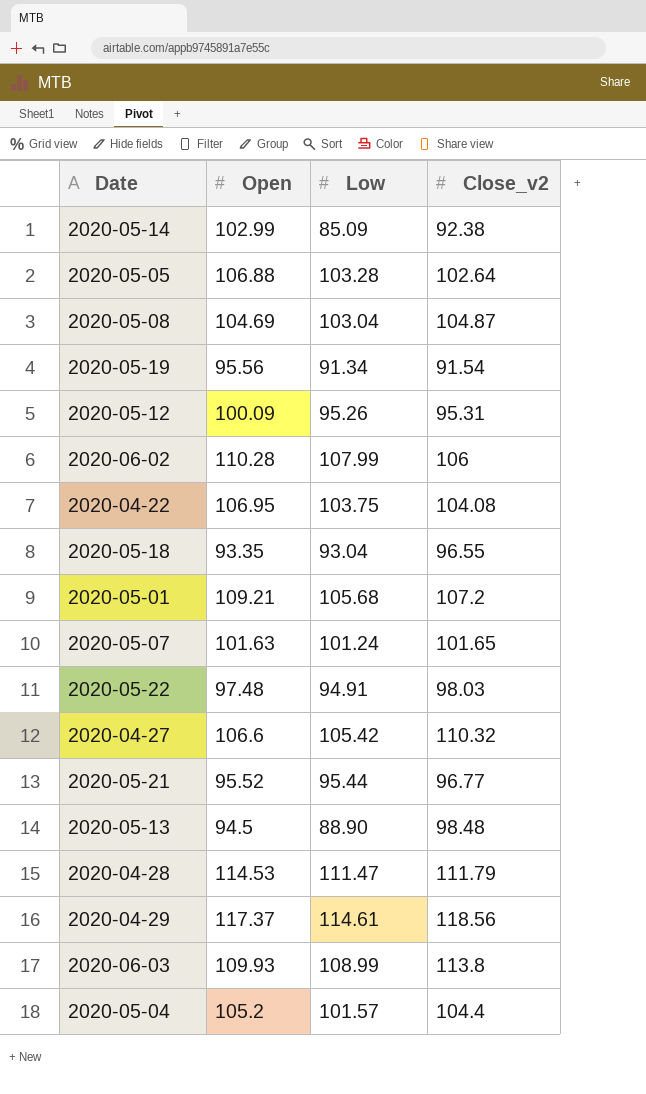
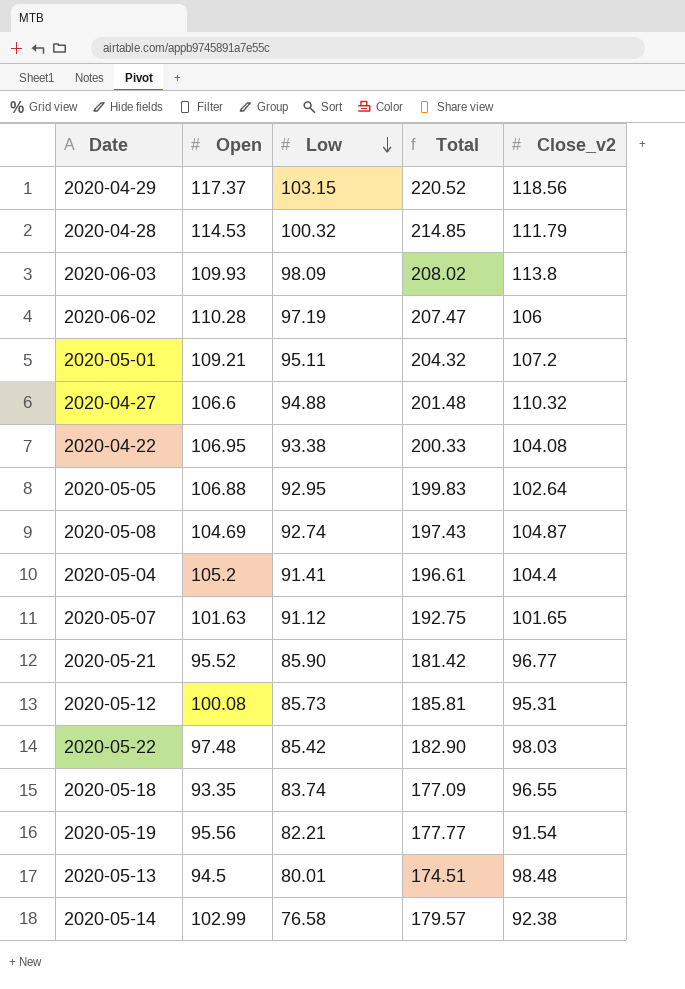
row order: none -> Low descending
column Total | formula: none -> [Open] + [Low]
2020-04-29 | Low: 114.61 -> 103.15
2020-04-28 | Low: 111.47 -> 100.32
2020-06-03 | Low: 108.99 -> 98.09
2020-06-02 | Low: 107.99 -> 97.19
2020-05-01 | Low: 105.68 -> 95.11
2020-04-27 | Low: 105.42 -> 94.88
2020-04-22 | Low: 103.75 -> 93.38
2020-05-05 | Low: 103.28 -> 92.95
2020-05-08 | Low: 103.04 -> 92.74
2020-05-04 | Low: 101.57 -> 91.41
2020-05-07 | Low: 101.24 -> 91.12
2020-05-21 | Low: 95.44 -> 85.90
2020-05-12 | Open: 100.09 -> 100.08
2020-05-12 | Low: 95.26 -> 85.73
2020-05-22 | Low: 94.91 -> 85.42
2020-05-18 | Low: 93.04 -> 83.74
2020-05-19 | Low: 91.34 -> 82.21
2020-05-13 | Low: 88.90 -> 80.01
2020-05-14 | Low: 85.09 -> 76.58

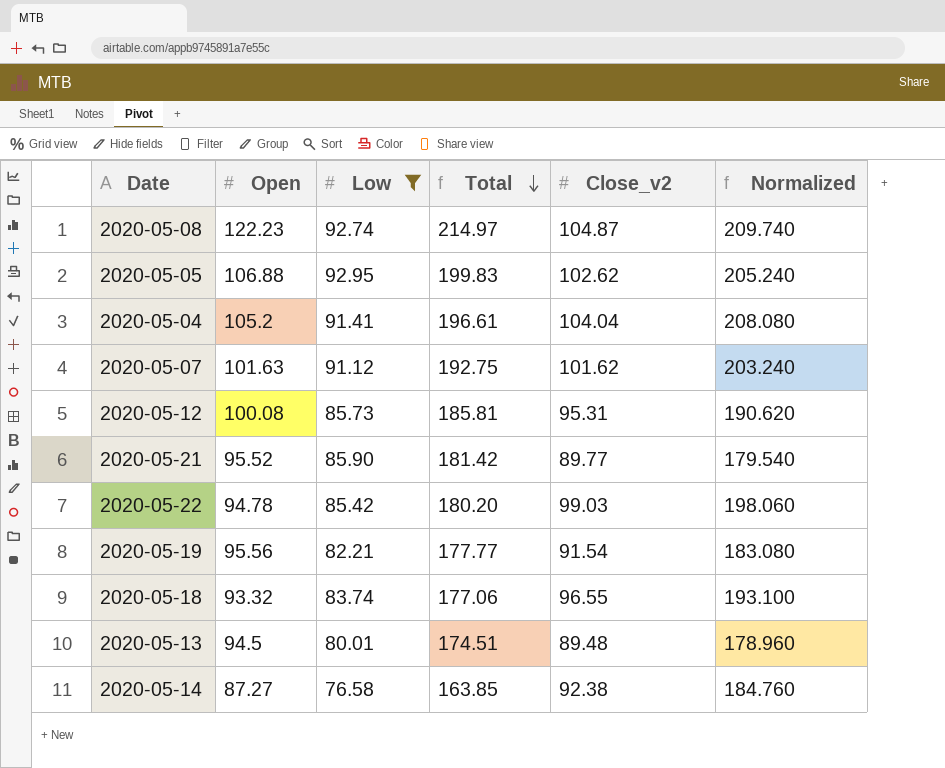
filter: none -> Low <= 92.95
row order: Low descending -> Total descending
column Normalized | formula: none -> [Close_v2] * 2
2020-05-08 | Open: 104.69 -> 122.23
2020-05-08 | Total: 197.43 -> 214.97
2020-05-05 | Close_v2: 102.64 -> 102.62
2020-05-04 | Close_v2: 104.4 -> 104.04
2020-05-07 | Close_v2: 101.65 -> 101.62
2020-05-21 | Close_v2: 96.77 -> 89.77
2020-05-22 | Open: 97.48 -> 94.78
2020-05-22 | Total: 182.90 -> 180.20
2020-05-22 | Close_v2: 98.03 -> 99.03
2020-05-18 | Open: 93.35 -> 93.32
2020-05-18 | Total: 177.09 -> 177.06
2020-05-13 | Close_v2: 98.48 -> 89.48
2020-05-14 | Open: 102.99 -> 87.27
2020-05-14 | Total: 179.57 -> 163.85

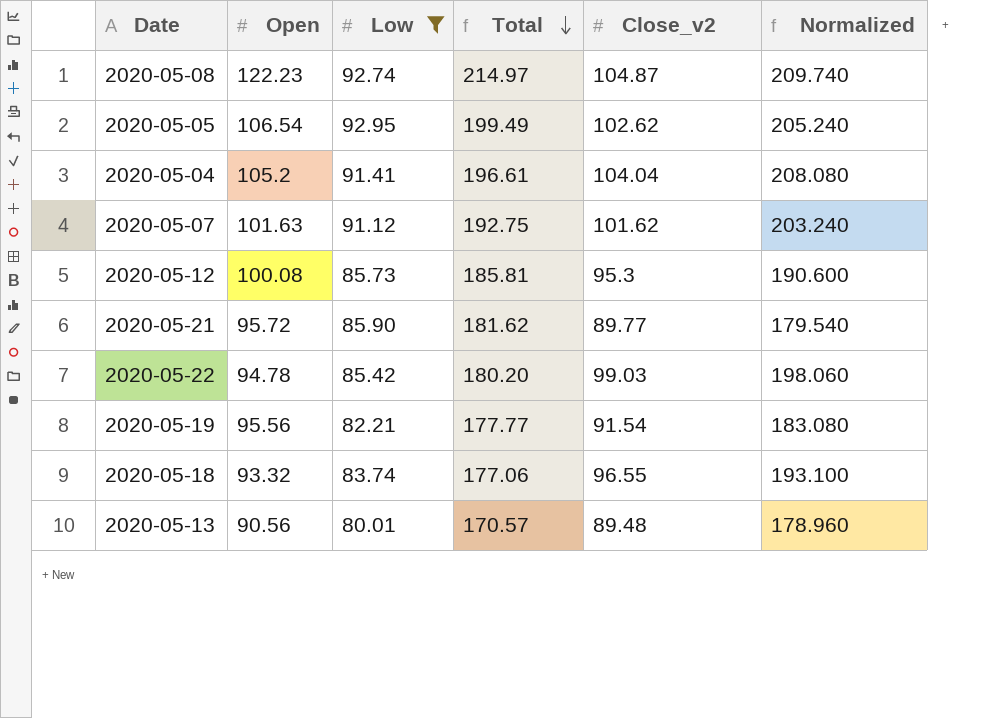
row 2020-05-14: 87.27 | 76.58 | 163.85 | 92.38 | 184.760 -> none
2020-05-05 | Open: 106.88 -> 106.54
2020-05-05 | Total: 199.83 -> 199.49
2020-05-12 | Close_v2: 95.31 -> 95.3
2020-05-12 | Normalized: 190.620 -> 190.600
2020-05-21 | Open: 95.52 -> 95.72
2020-05-21 | Total: 181.42 -> 181.62
2020-05-13 | Open: 94.5 -> 90.56
2020-05-13 | Total: 174.51 -> 170.57

